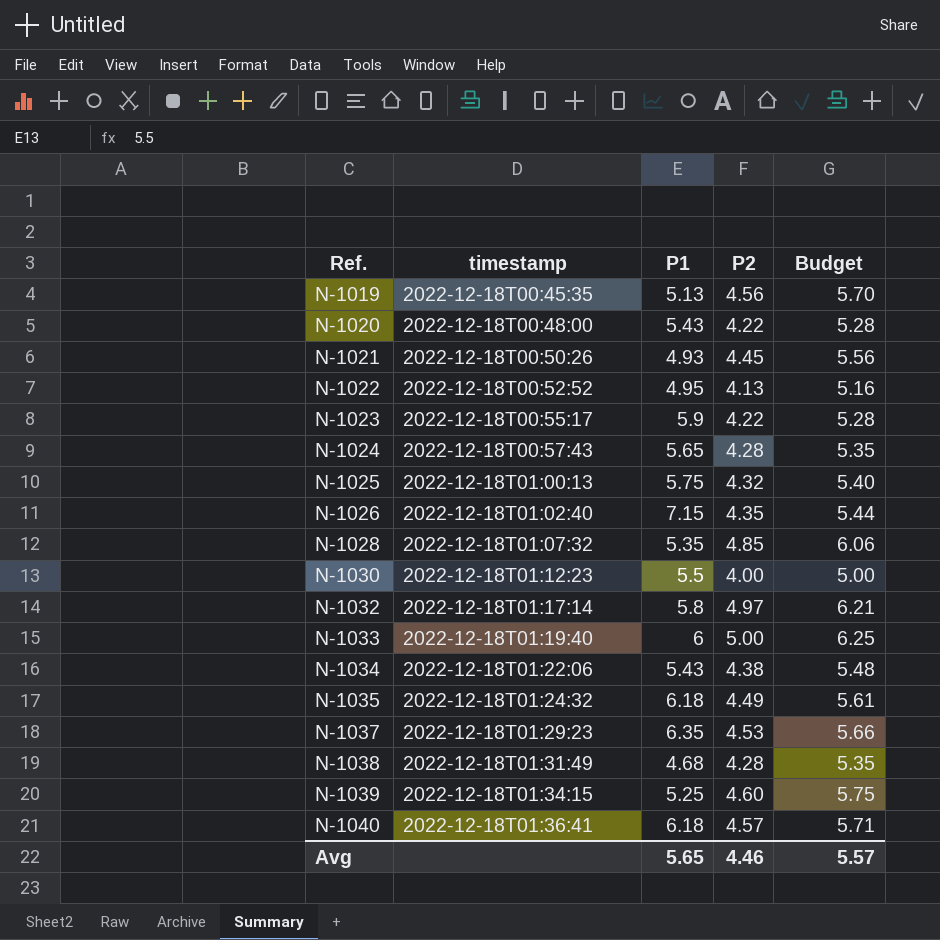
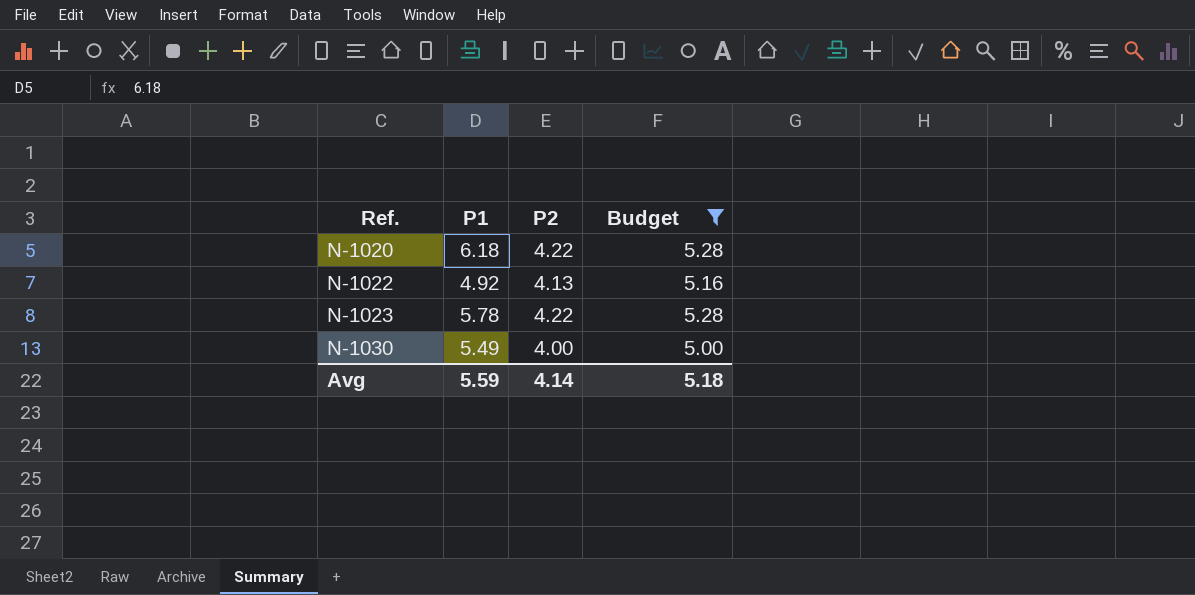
filter: none -> Budget <= 5.28
column timestamp | position: 2 -> none
N-1020 | P1: 5.43 -> 6.18
N-1022 | P1: 4.95 -> 4.92
N-1023 | P1: 5.9 -> 5.78
N-1030 | P1: 5.5 -> 5.49
Avg | P1: 5.65 -> 5.59
Avg | P2: 4.46 -> 4.14
Avg | Budget: 5.57 -> 5.18

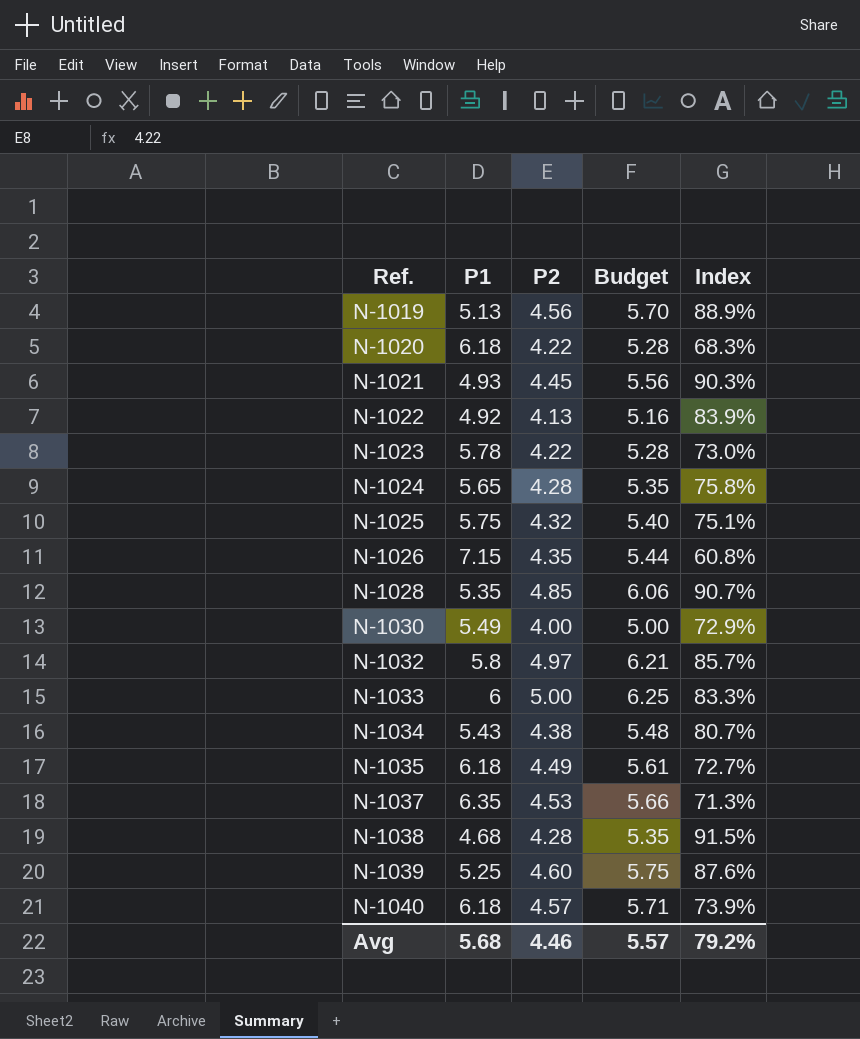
filter: Budget <= 5.28 -> none
column Index | formula: none -> [P2] / [P1]
Avg | P1: 5.59 -> 5.68
Avg | P2: 4.14 -> 4.46
Avg | Budget: 5.18 -> 5.57

